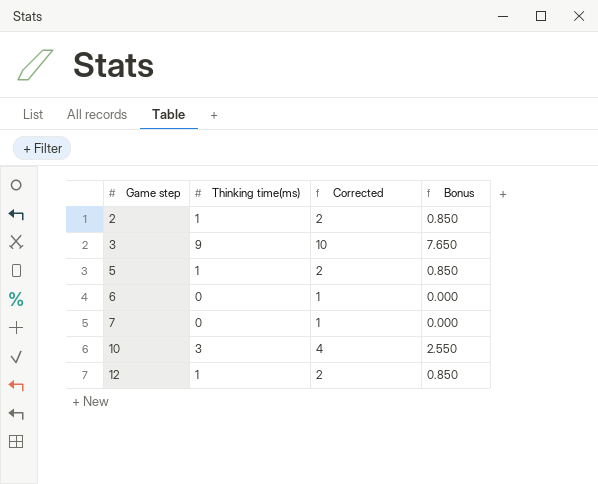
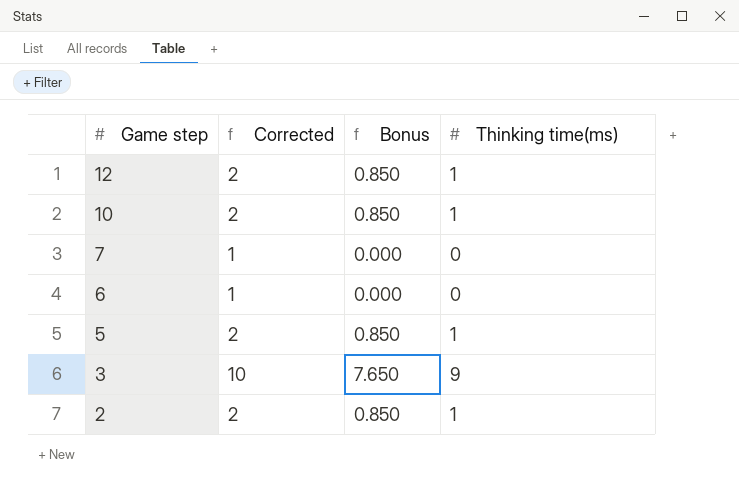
row order: Game step ascending -> Game step descending
column Thinking time(ms) | position: 2 -> 4
10 | Corrected: 4 -> 2
10 | Bonus: 2.550 -> 0.850
10 | Thinking time(ms): 3 -> 1

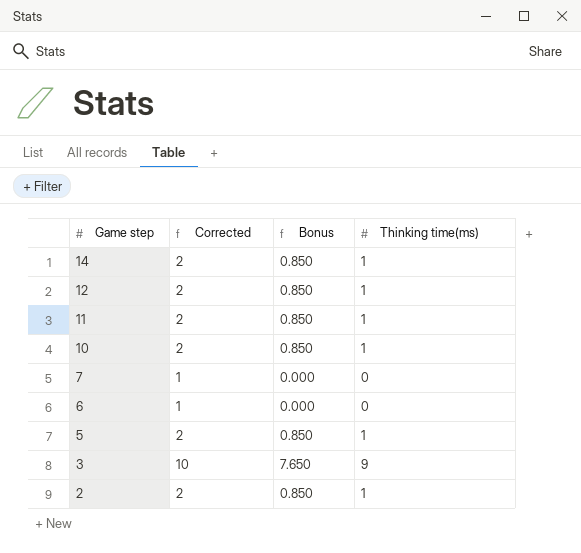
row 14: none -> 2 | 0.850 | 1
row 11: none -> 2 | 0.850 | 1

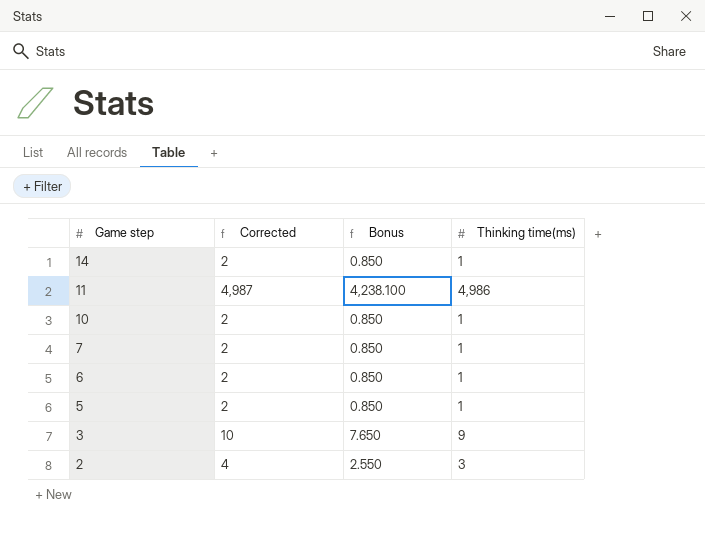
row 12: 2 | 0.850 | 1 -> none
11 | Corrected: 2 -> 4,987
11 | Bonus: 0.850 -> 4,238.100
11 | Thinking time(ms): 1 -> 4,986
7 | Corrected: 1 -> 2
7 | Bonus: 0.000 -> 0.850
7 | Thinking time(ms): 0 -> 1
6 | Corrected: 1 -> 2
6 | Bonus: 0.000 -> 0.850
6 | Thinking time(ms): 0 -> 1
2 | Corrected: 2 -> 4
2 | Bonus: 0.850 -> 2.550
2 | Thinking time(ms): 1 -> 3

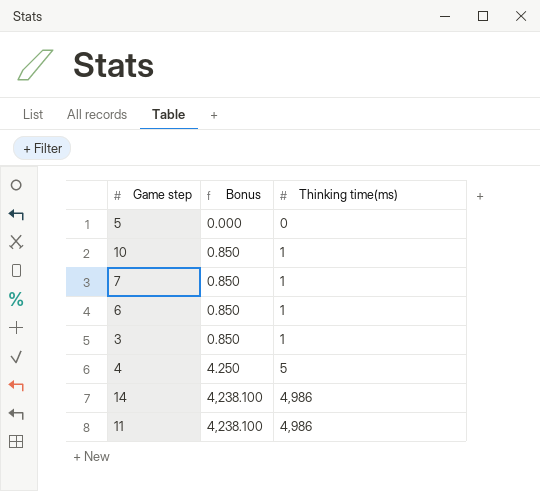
row order: Game step descending -> Bonus ascending
column Corrected | formula: [Thinking time(ms)] + 1 -> none
row 2: 4 | 2.550 | 3 -> none
5 | Bonus: 0.850 -> 0.000
5 | Thinking time(ms): 1 -> 0
3 | Bonus: 7.650 -> 0.850
3 | Thinking time(ms): 9 -> 1
row 4: none -> 4.250 | 5
14 | Bonus: 0.850 -> 4,238.100
14 | Thinking time(ms): 1 -> 4,986

